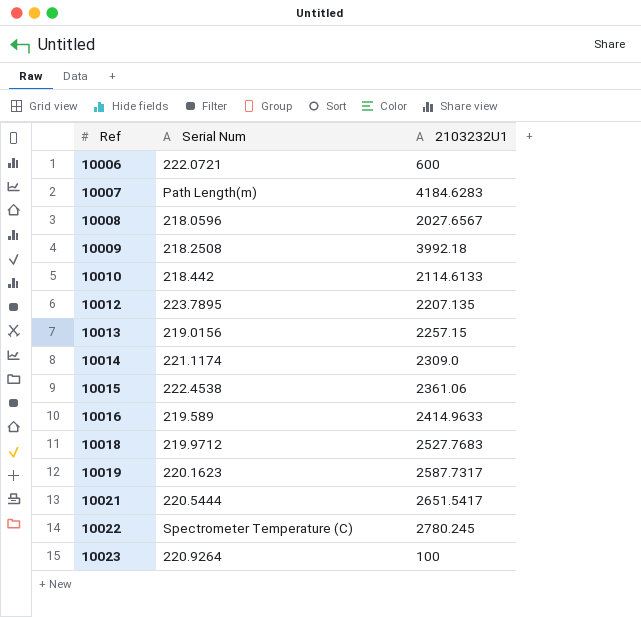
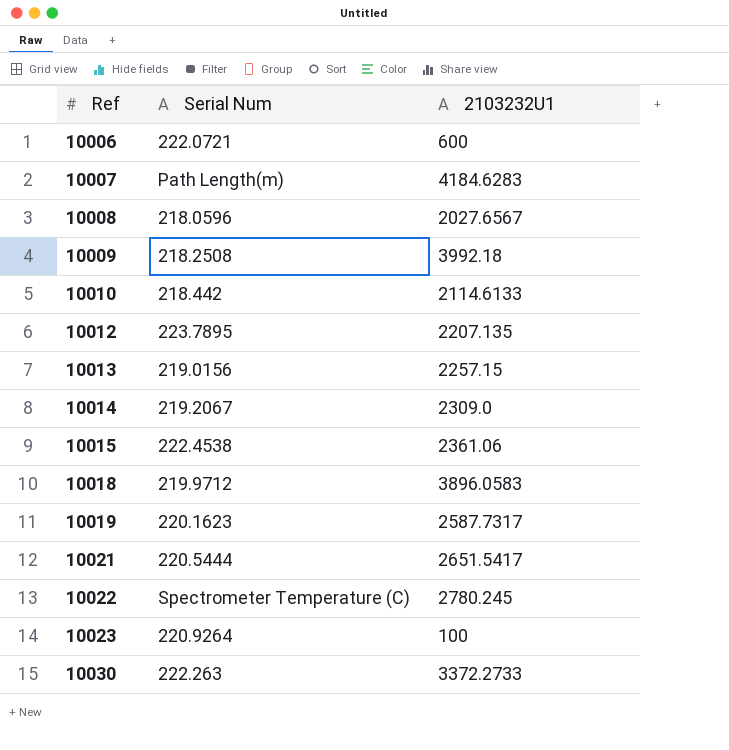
row 10016: 219.589 | 2414.9633 -> none
10014 | Serial Num: 221.1174 -> 219.2067
10018 | 2103232U1: 2527.7683 -> 3896.0583
row 10030: none -> 222.263 | 3372.2733

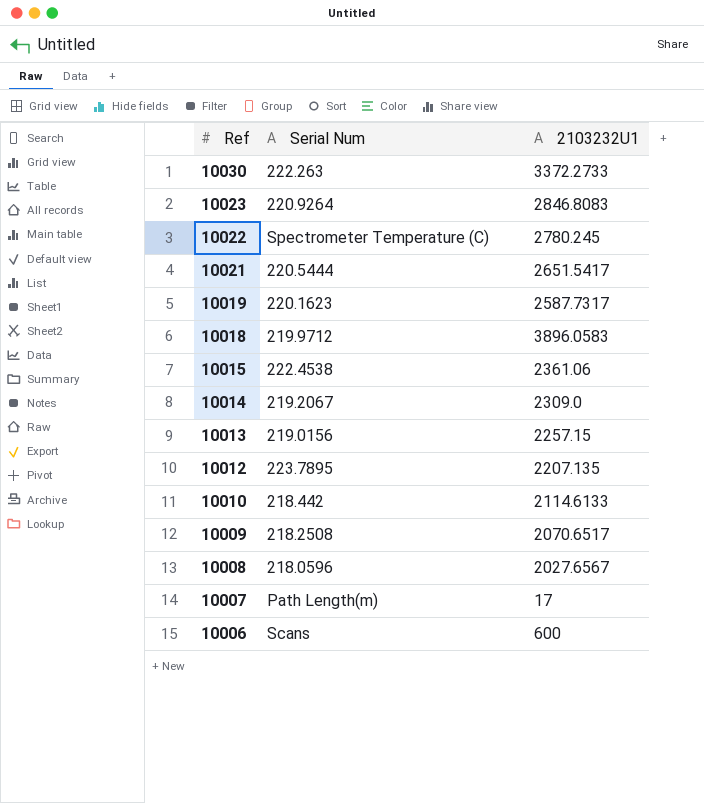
row order: Ref ascending -> Ref descending
10023 | 2103232U1: 100 -> 2846.8083
10009 | 2103232U1: 3992.18 -> 2070.6517
10007 | 2103232U1: 4184.6283 -> 17
10006 | Serial Num: 222.0721 -> Scans

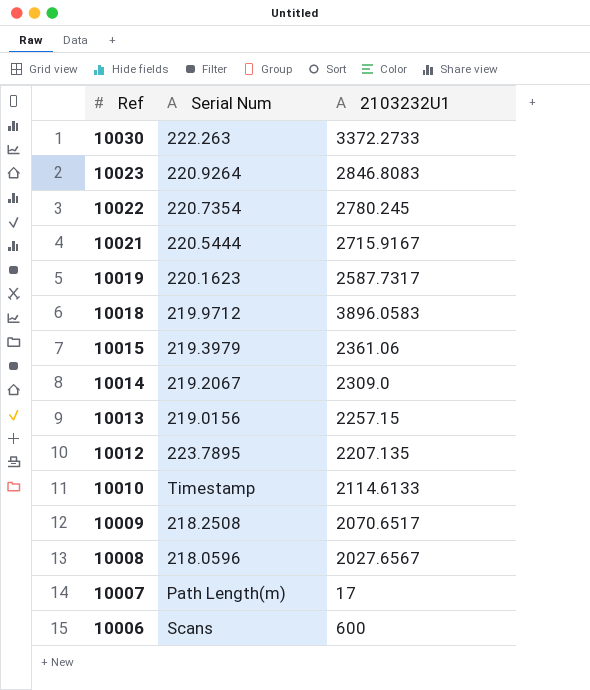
10022 | Serial Num: Spectrometer Temperature (C) -> 220.7354
10021 | 2103232U1: 2651.5417 -> 2715.9167
10015 | Serial Num: 222.4538 -> 219.3979
10010 | Serial Num: 218.442 -> Timestamp

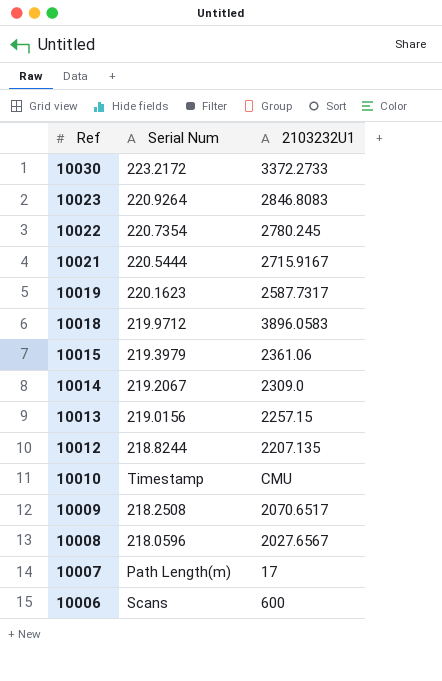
10030 | Serial Num: 222.263 -> 223.2172
10012 | Serial Num: 223.7895 -> 218.8244
10010 | 2103232U1: 2114.6133 -> CMU

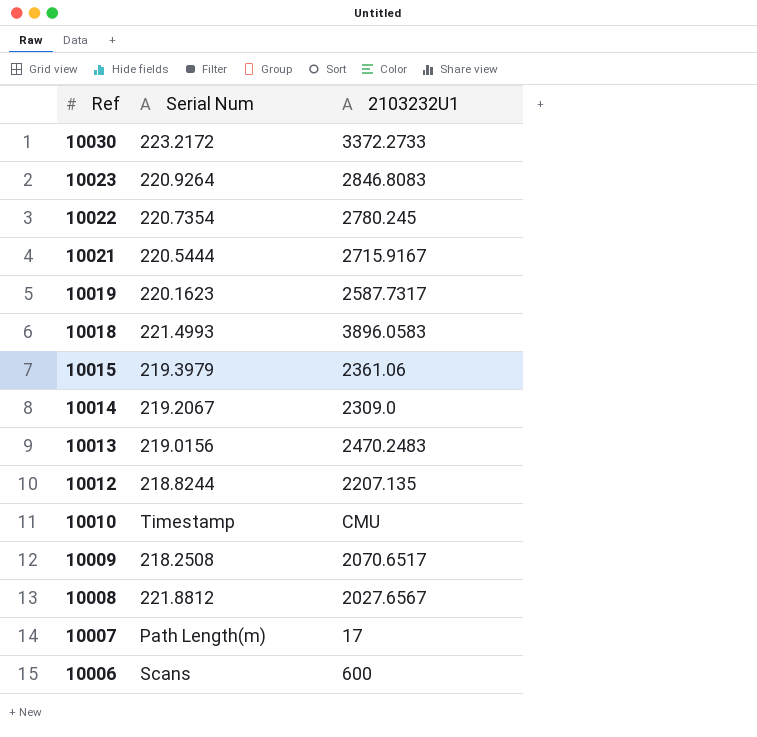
10018 | Serial Num: 219.9712 -> 221.4993
10013 | 2103232U1: 2257.15 -> 2470.2483
10008 | Serial Num: 218.0596 -> 221.8812

